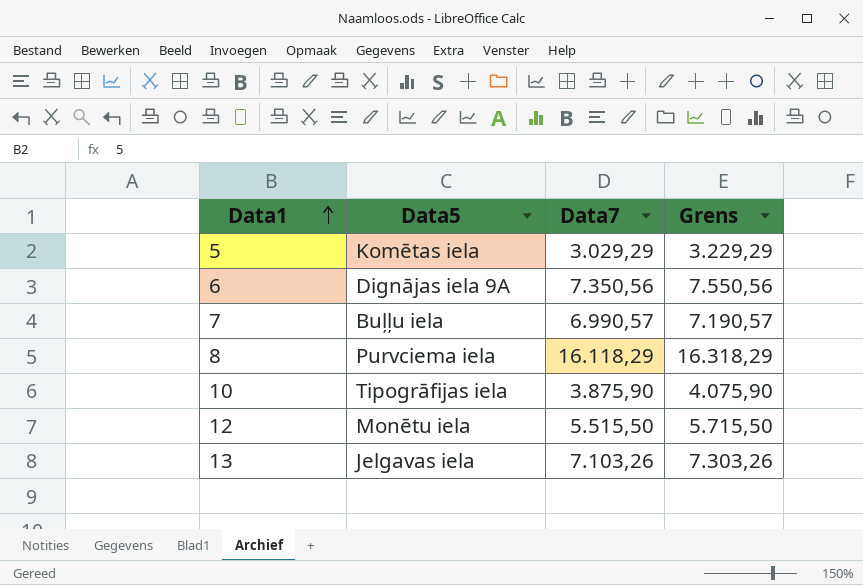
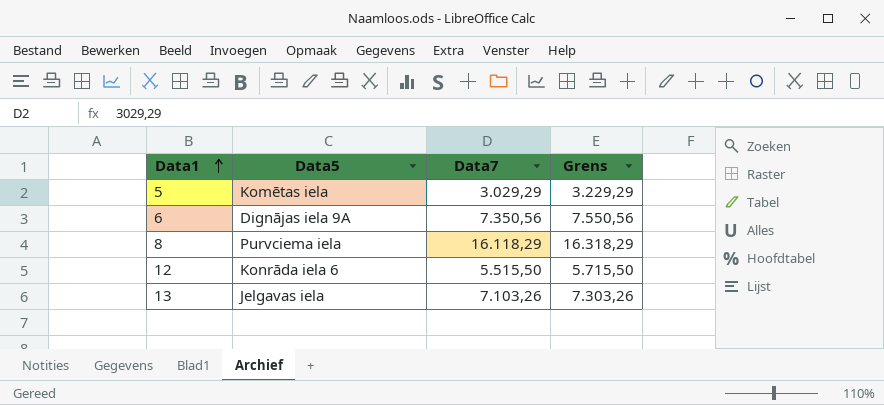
row 7: Buļļu iela | 6.990,57 | 7.190,57 -> none
row 10: Tipogrāfijas iela | 3.875,90 | 4.075,90 -> none
12 | Data5: Monētu iela -> Konrāda iela 6

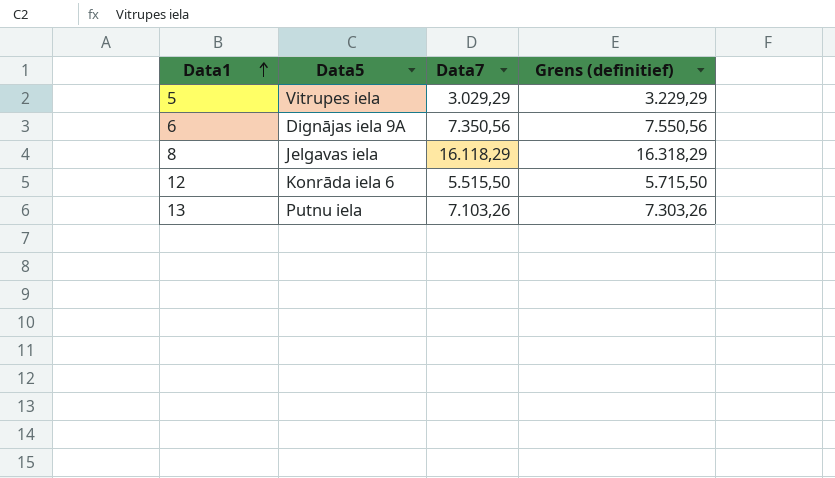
column name: Grens -> Grens (definitief)
5 | Data5: Komētas iela -> Vitrupes iela
8 | Data5: Purvciema iela -> Jelgavas iela
13 | Data5: Jelgavas iela -> Putnu iela

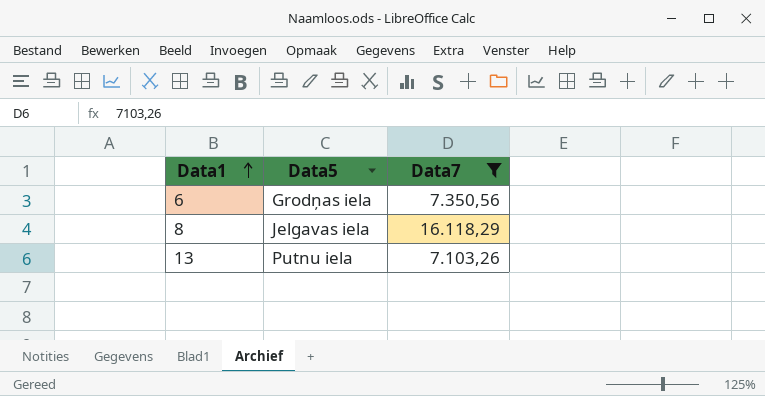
filter: none -> Data7 >= 7.103,26
column Grens (definitief) | formula: [Data7] + 200 -> none
6 | Data5: Dignājas iela 9A -> Grodņas iela

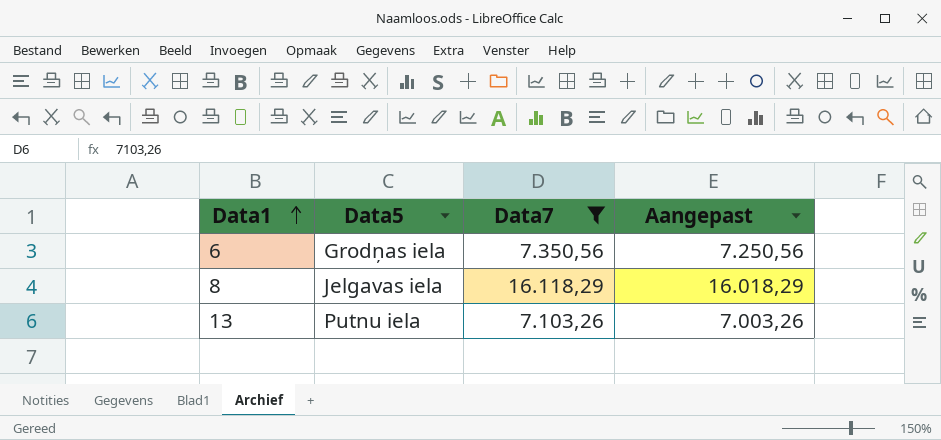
column Aangepast | formula: none -> [Data7] - 100

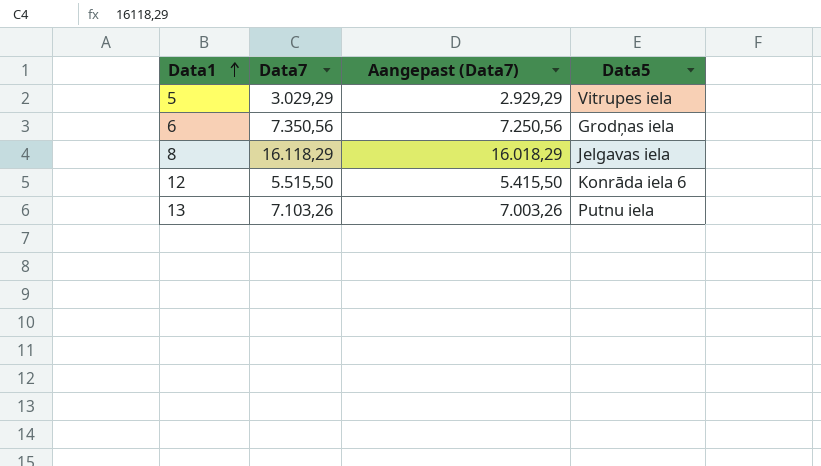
filter: Data7 >= 7.103,26 -> none
column name: Aangepast -> Aangepast (Data7)
column Data5 | position: 2 -> 4

